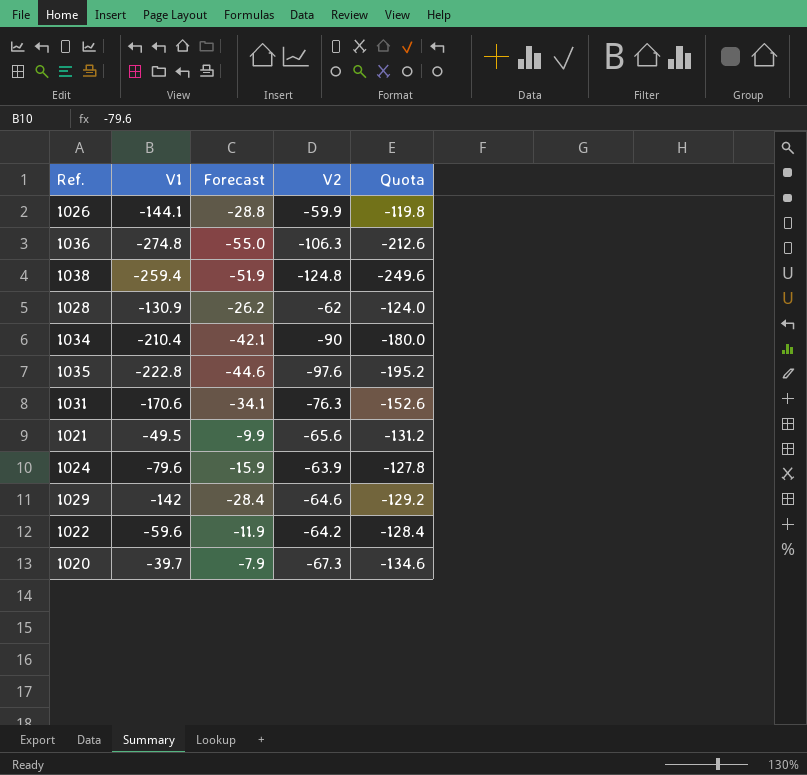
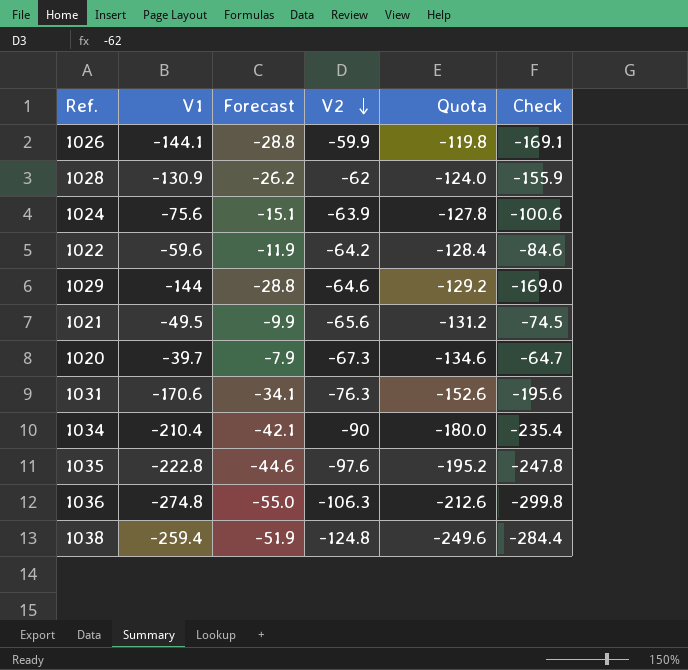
row order: none -> V2 descending
column Check | formula: none -> [V1] - 25
1024 | V1: -79.6 -> -75.6
1024 | Forecast: -15.9 -> -15.1
1029 | V1: -142 -> -144
1029 | Forecast: -28.4 -> -28.8

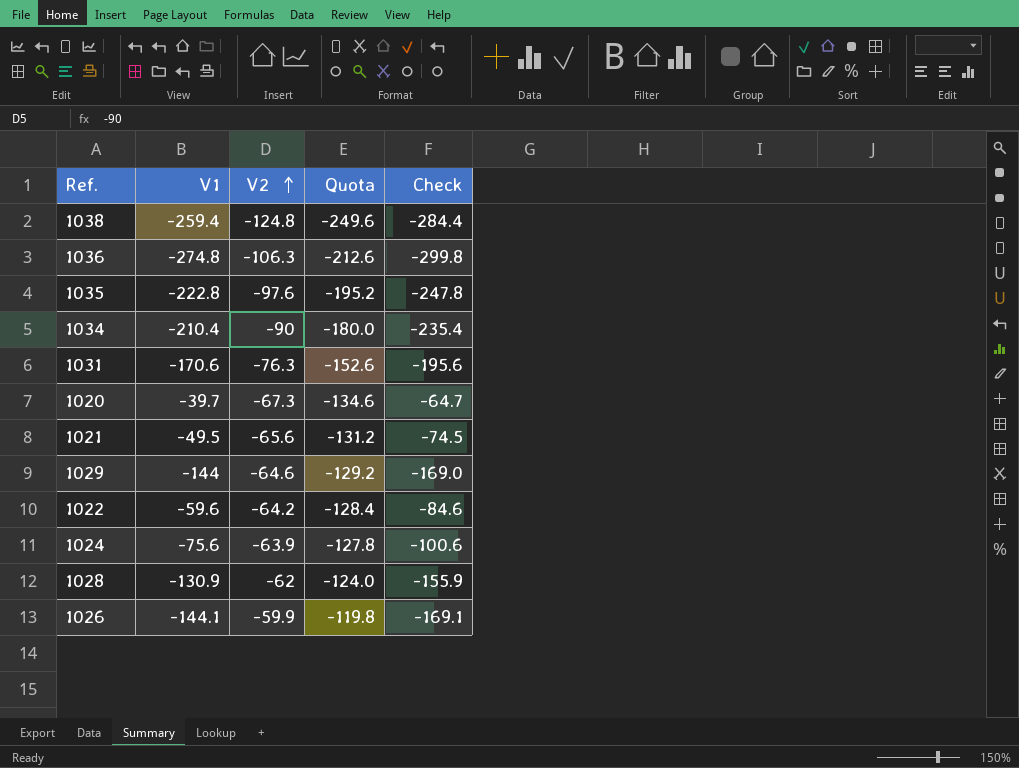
row order: V2 descending -> V2 ascending
column Forecast | formula: [V1] * 0.2 -> none

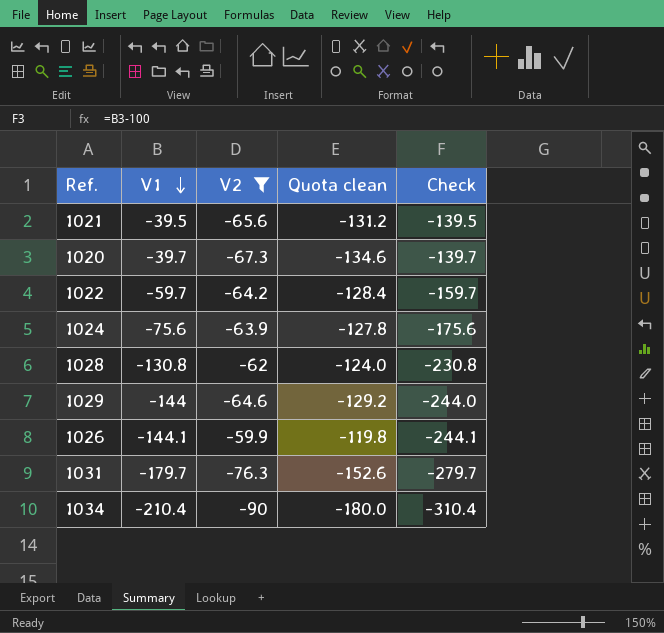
filter: none -> V2 >= -90
row order: V2 ascending -> V1 descending
column name: Quota -> Quota clean
column Check | formula: [V1] - 25 -> [V1] - 100
1021 | V1: -49.5 -> -39.5
1022 | V1: -59.6 -> -59.7
1028 | V1: -130.9 -> -130.8
1031 | V1: -170.6 -> -179.7

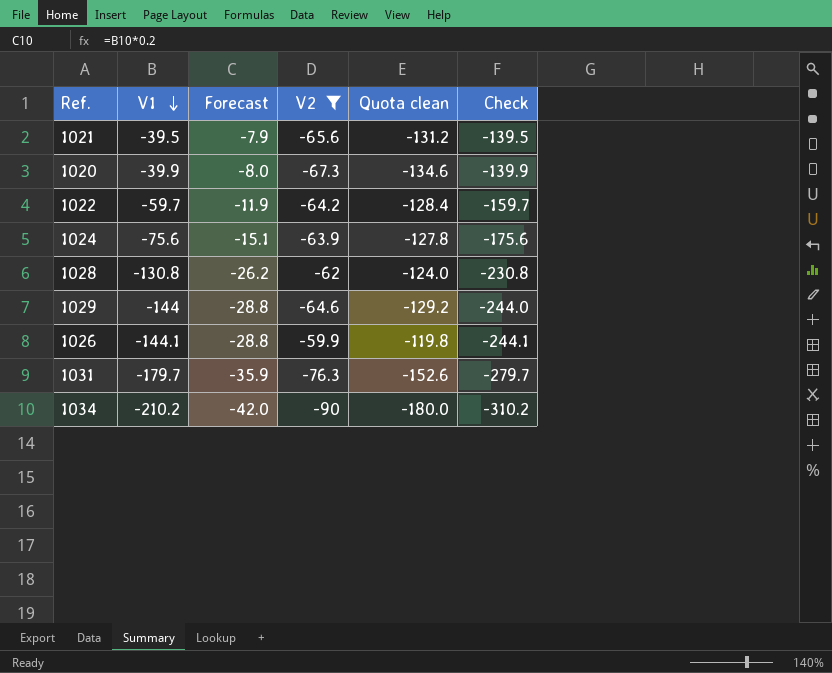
column Forecast | formula: none -> [V1] * 0.2
1020 | V1: -39.7 -> -39.9
1020 | Check: -139.7 -> -139.9
1034 | V1: -210.4 -> -210.2
1034 | Check: -310.4 -> -310.2

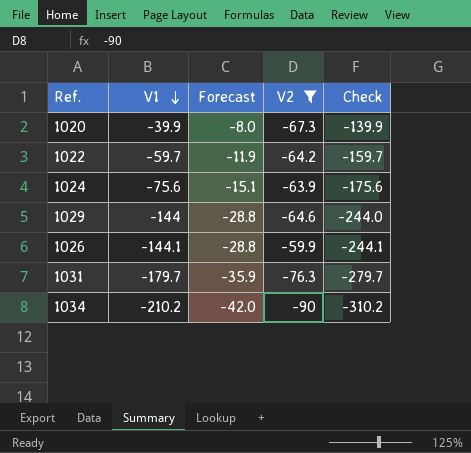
column Quota clean | formula: [V2] * 2 -> none
row 1021: -39.5 | -7.9 | -65.6 | -131.2 | -139.5 -> none
row 1028: -130.8 | -26.2 | -62 | -124.0 | -230.8 -> none

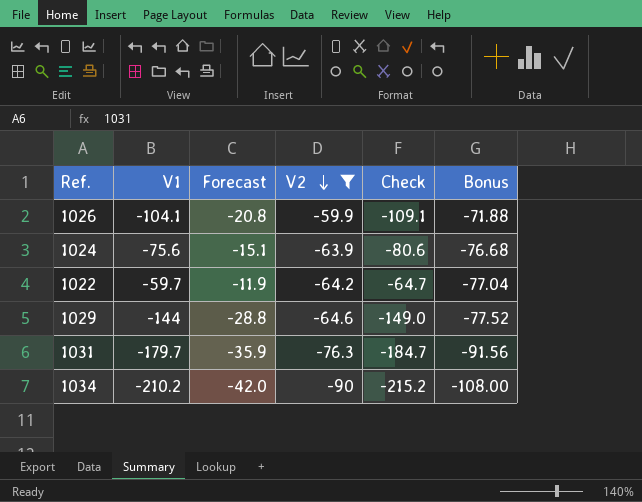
row order: V1 descending -> V2 descending
column Check | formula: [V1] - 100 -> [V1] - 5
column Bonus | formula: none -> [V2] * 1.2
row 1020: -39.9 | -8.0 | -67.3 | -139.9 -> none
1026 | V1: -144.1 -> -104.1
1026 | Forecast: -28.8 -> -20.8

